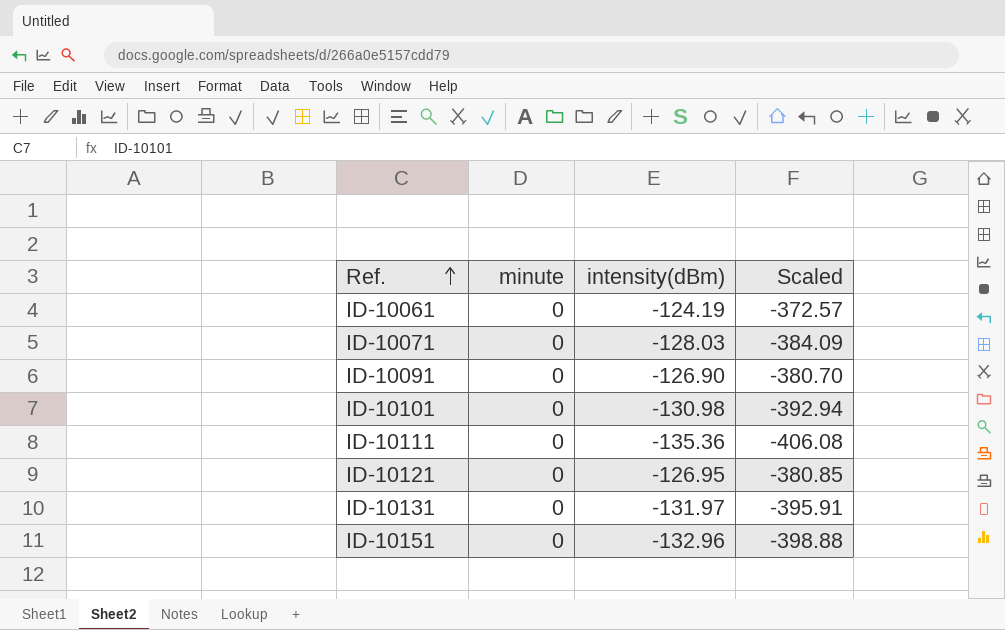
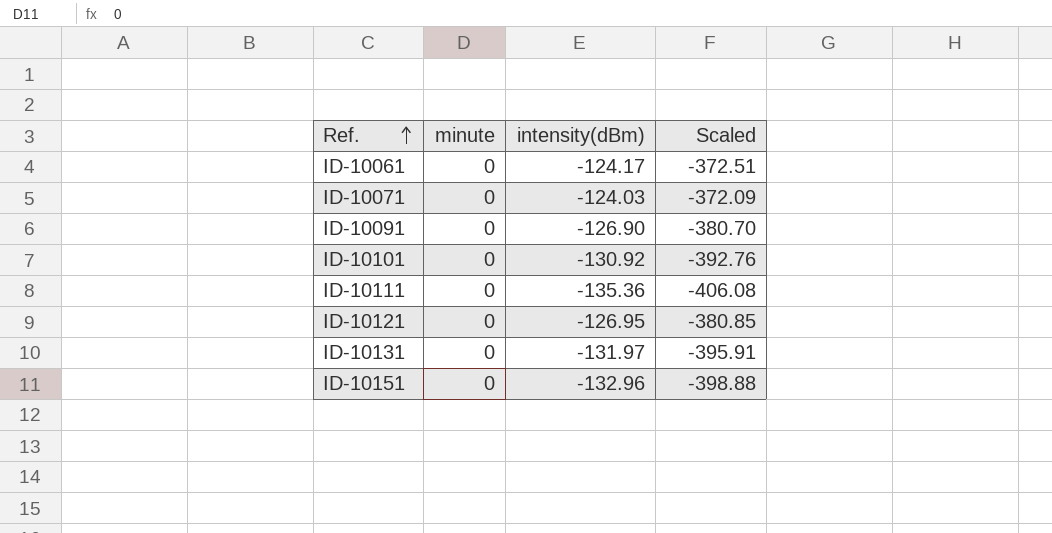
ID-10061 | intensity(dBm): -124.19 -> -124.17
ID-10061 | Scaled: -372.57 -> -372.51
ID-10071 | intensity(dBm): -128.03 -> -124.03
ID-10071 | Scaled: -384.09 -> -372.09
ID-10101 | intensity(dBm): -130.98 -> -130.92
ID-10101 | Scaled: -392.94 -> -392.76

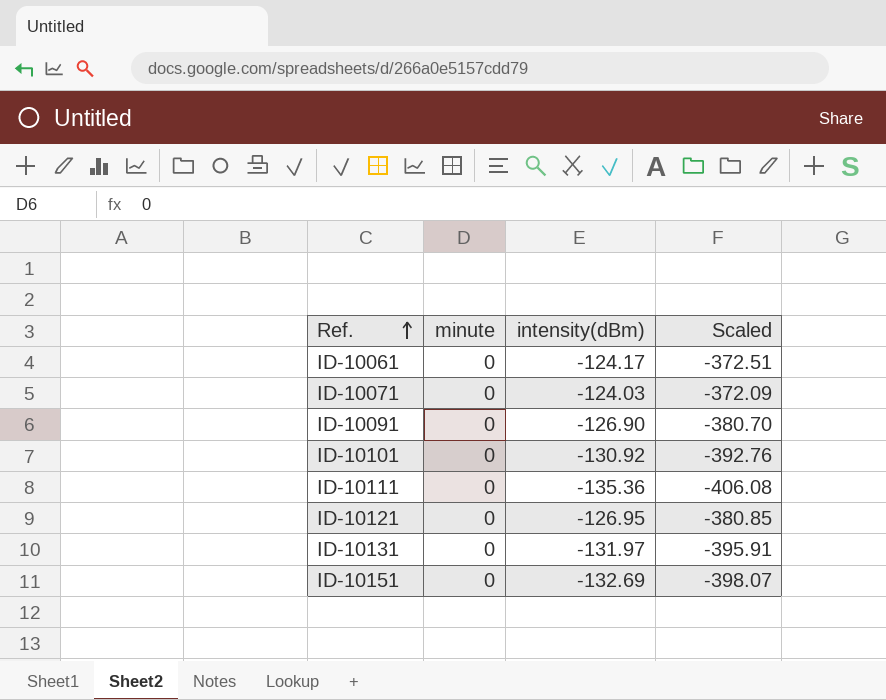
ID-10151 | intensity(dBm): -132.96 -> -132.69
ID-10151 | Scaled: -398.88 -> -398.07

